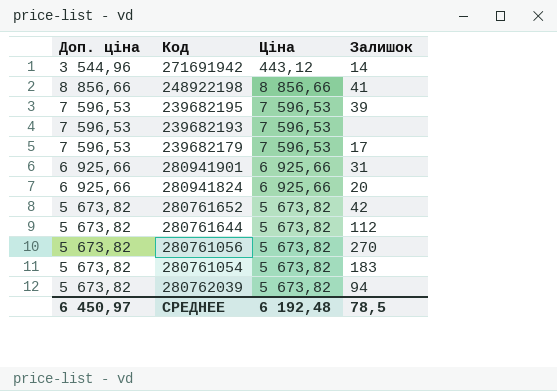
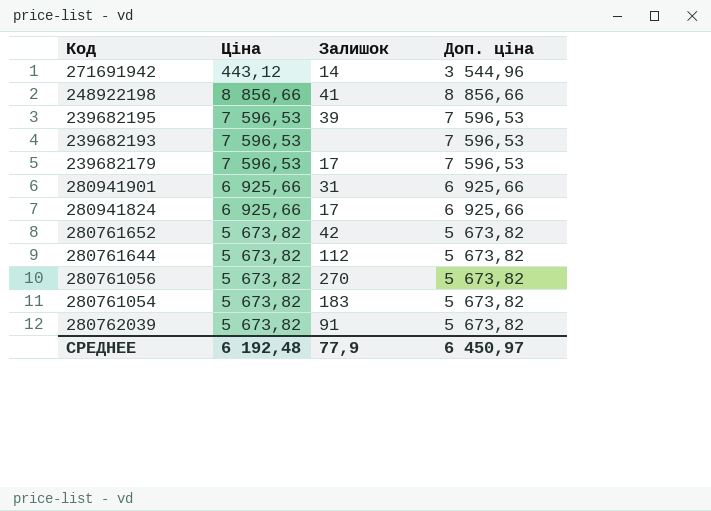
column Доп. ціна | position: 1 -> 4
280941824 | Залишок: 20 -> 17
280762039 | Залишок: 94 -> 91
СРЕДНЕЕ | Залишок: 78,5 -> 77,9

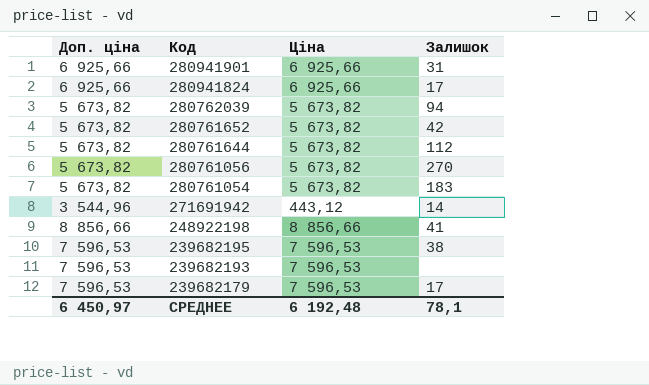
row order: none -> Код descending
column Доп. ціна | position: 4 -> 1
280762039 | Залишок: 91 -> 94
239682195 | Залишок: 39 -> 38
СРЕДНЕЕ | Залишок: 77,9 -> 78,1

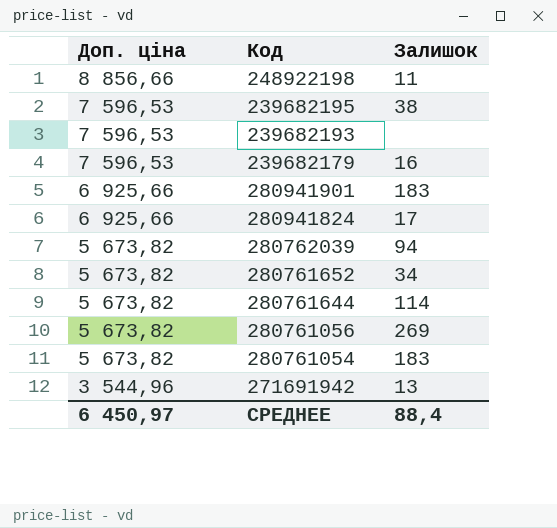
row order: Код descending -> Доп. ціна descending
column Ціна | position: 3 -> none
248922198 | Залишок: 41 -> 11
239682179 | Залишок: 17 -> 16
280941901 | Залишок: 31 -> 183
280761652 | Залишок: 42 -> 34
280761644 | Залишок: 112 -> 114
280761056 | Залишок: 270 -> 269
271691942 | Залишок: 14 -> 13
СРЕДНЕЕ | Залишок: 78,1 -> 88,4

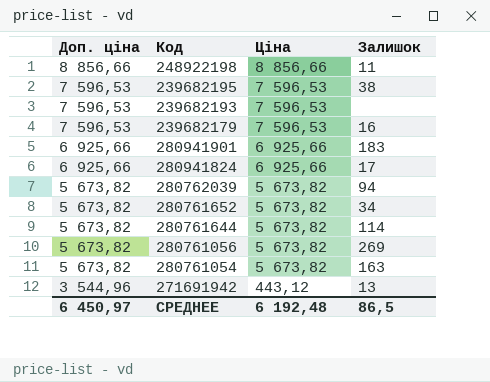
column Ціна | position: none -> 3
280761054 | Залишок: 183 -> 163
СРЕДНЕЕ | Залишок: 88,4 -> 86,5

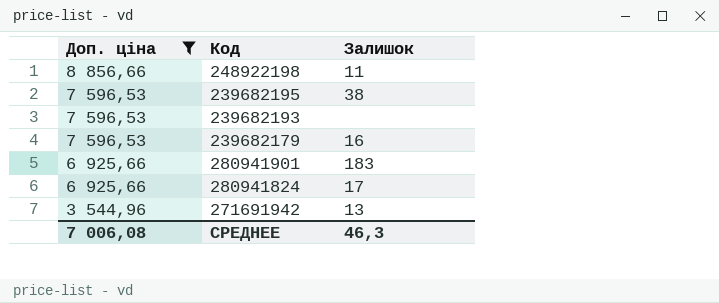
filter: none -> Доп. ціна != 5 673,82
column Ціна | position: 3 -> none
СРЕДНЕЕ | Доп. ціна: 6 450,97 -> 7 006,08
СРЕДНЕЕ | Залишок: 86,5 -> 46,3

